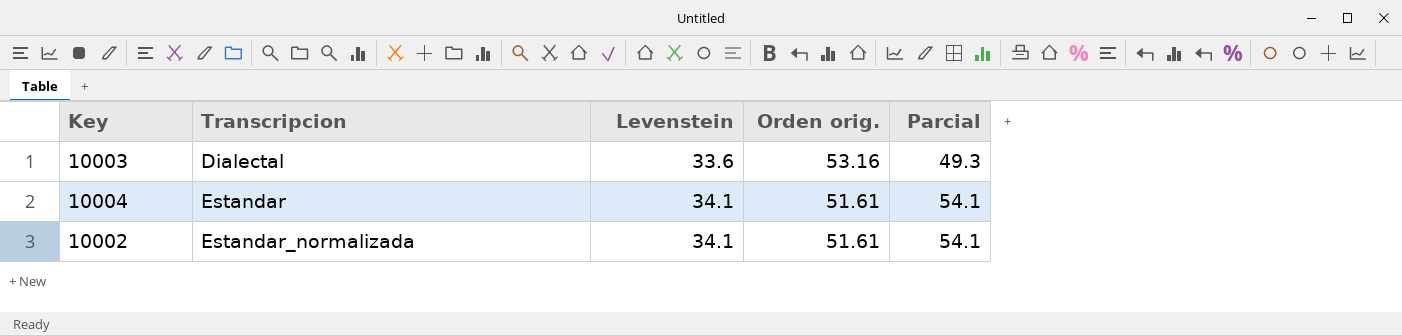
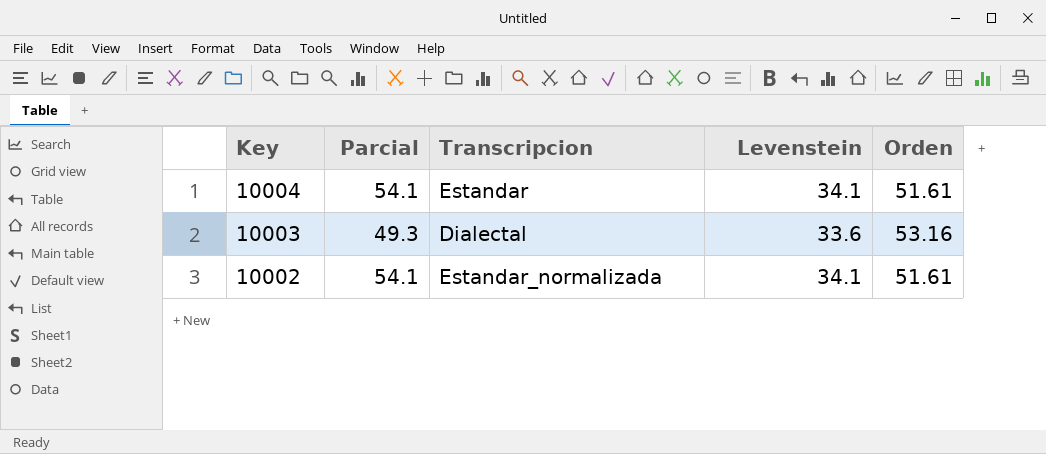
row order: Transcripcion ascending -> Key descending
column Parcial | position: 5 -> 2
column name: Orden orig. -> Orden

